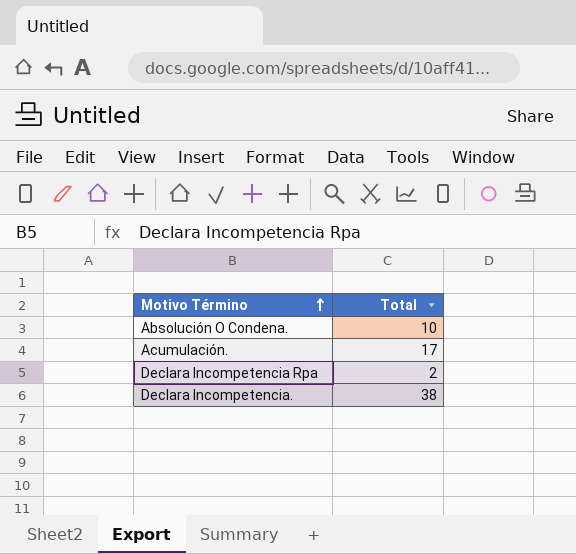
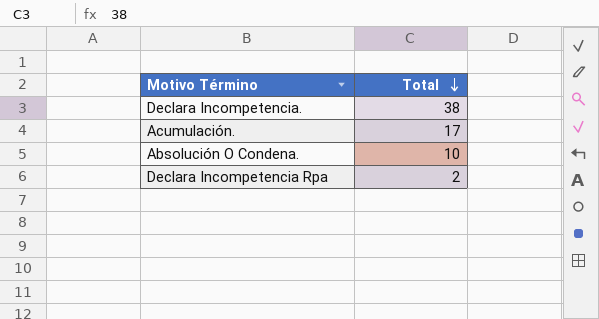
row order: Motivo Término ascending -> Total descending

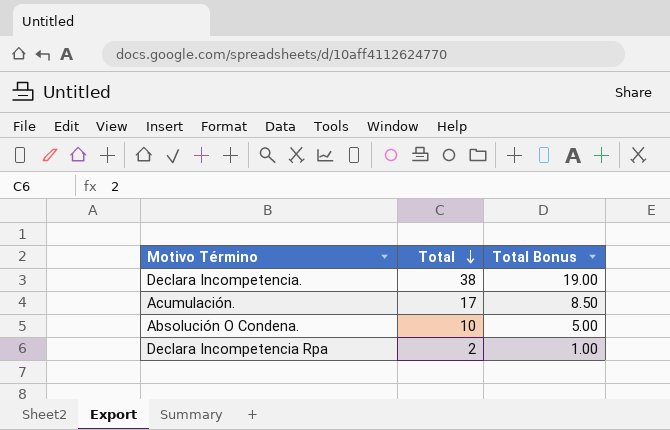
column Total Bonus | formula: none -> [Total] * 0.5

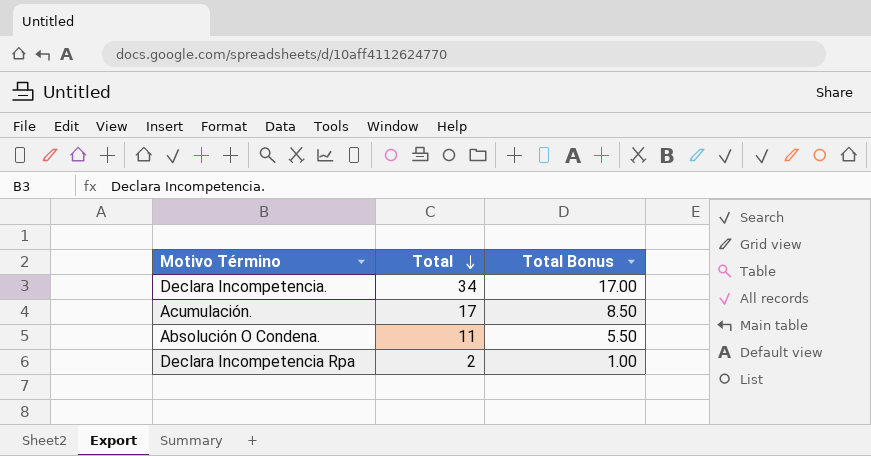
Declara Incompetencia. | Total: 38 -> 34
Declara Incompetencia. | Total Bonus: 19.00 -> 17.00
Absolución O Condena. | Total: 10 -> 11
Absolución O Condena. | Total Bonus: 5.00 -> 5.50

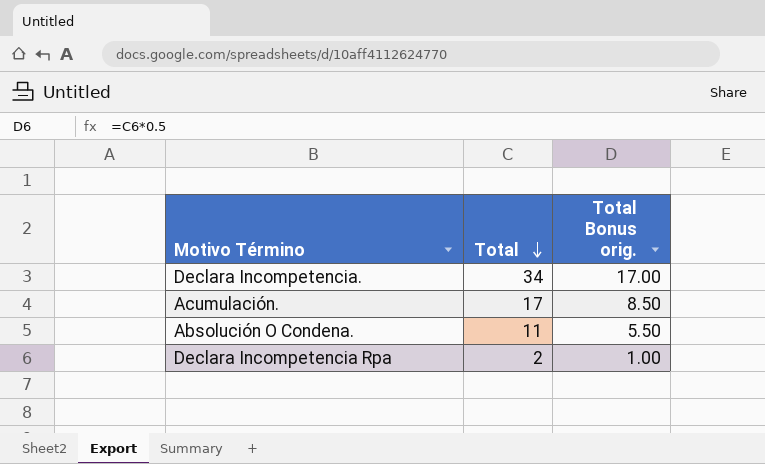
column name: Total Bonus -> Total Bonus orig.

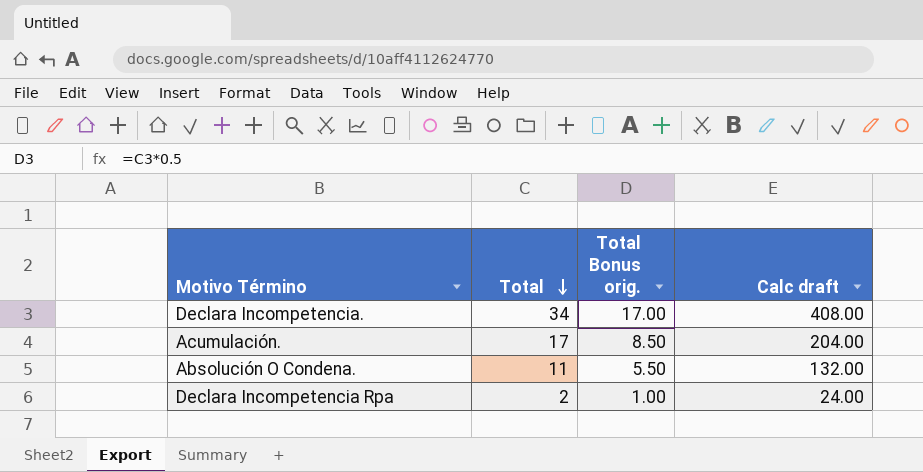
column Calc draft | formula: none -> [Total] * 12

